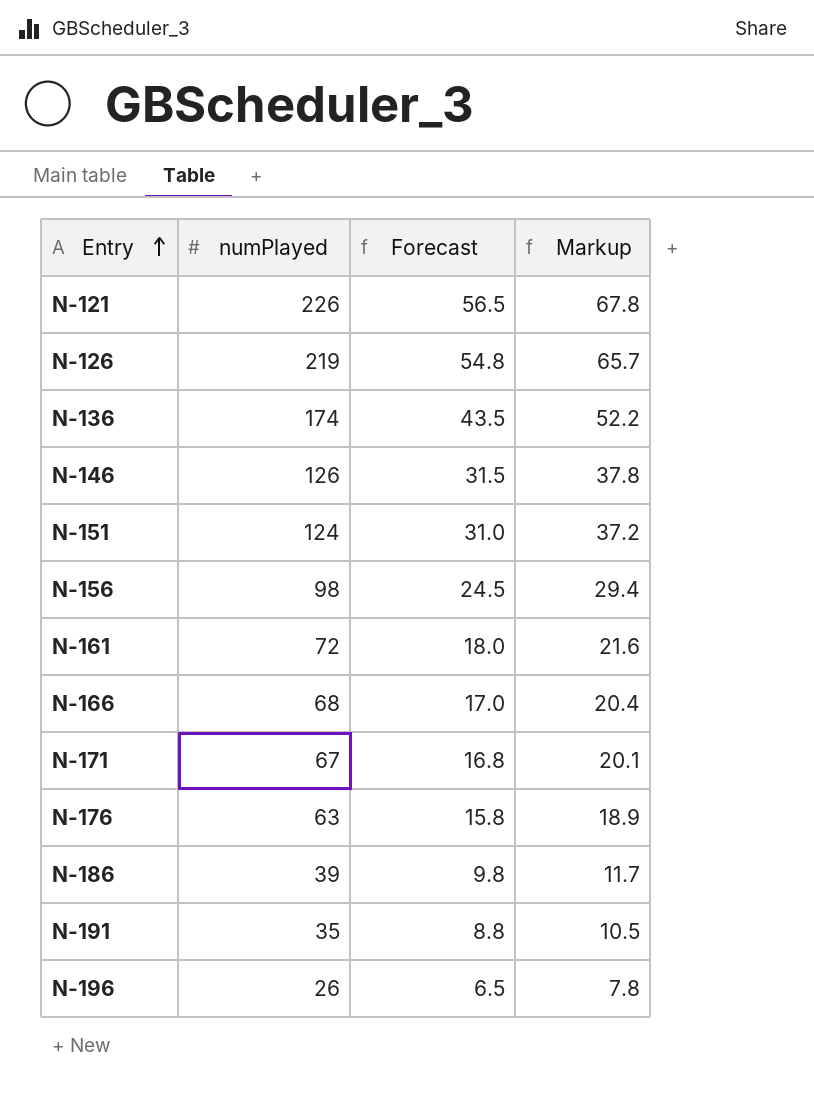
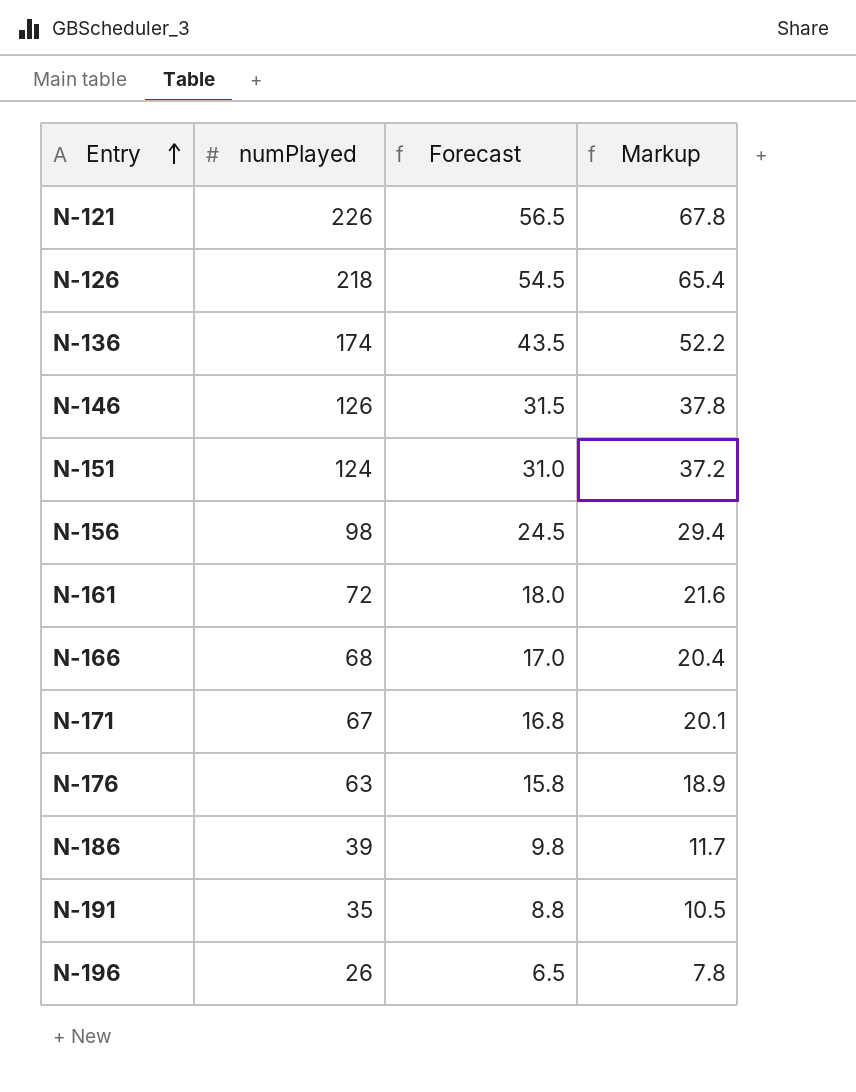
N-126 | numPlayed: 219 -> 218
N-126 | Forecast: 54.8 -> 54.5
N-126 | Markup: 65.7 -> 65.4

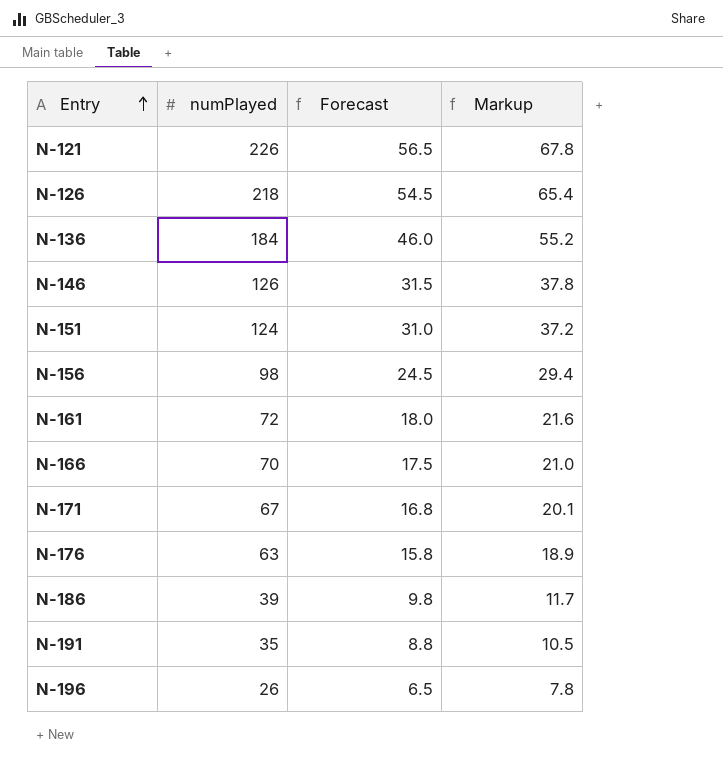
N-136 | numPlayed: 174 -> 184
N-136 | Forecast: 43.5 -> 46.0
N-136 | Markup: 52.2 -> 55.2
N-166 | numPlayed: 68 -> 70
N-166 | Forecast: 17.0 -> 17.5
N-166 | Markup: 20.4 -> 21.0

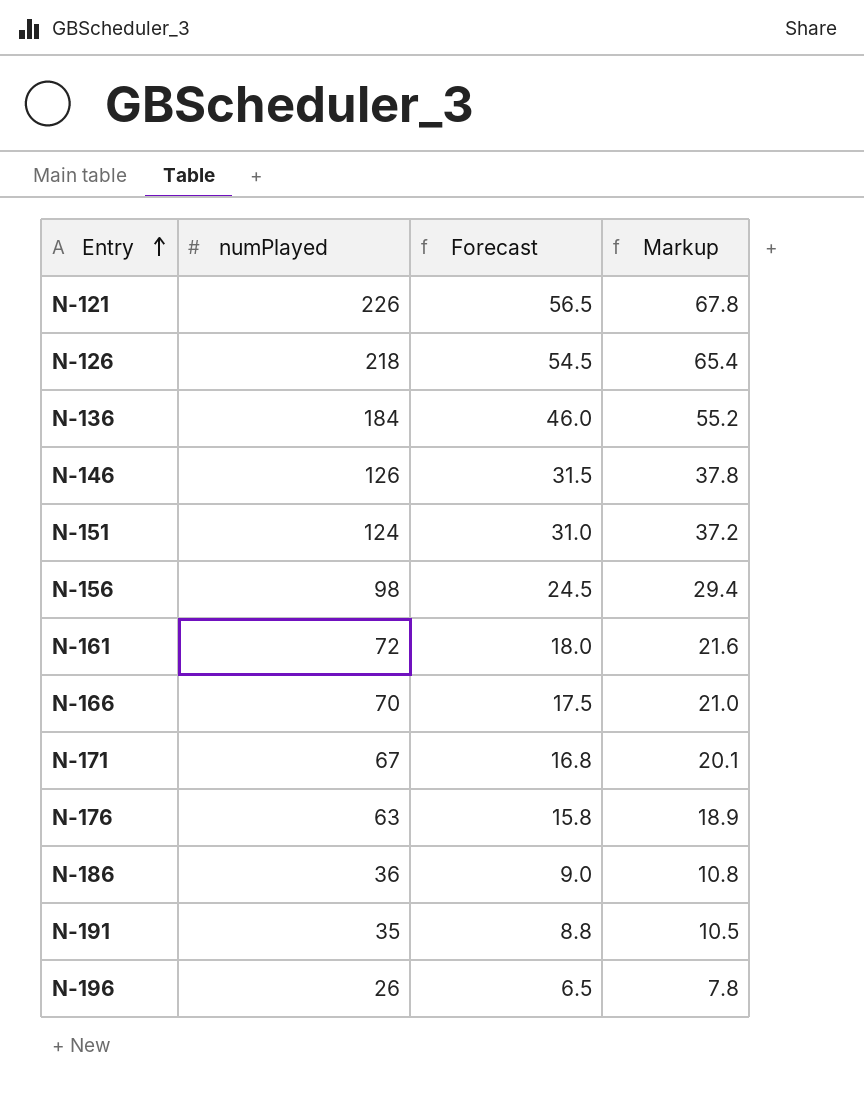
N-186 | numPlayed: 39 -> 36
N-186 | Forecast: 9.8 -> 9.0
N-186 | Markup: 11.7 -> 10.8

